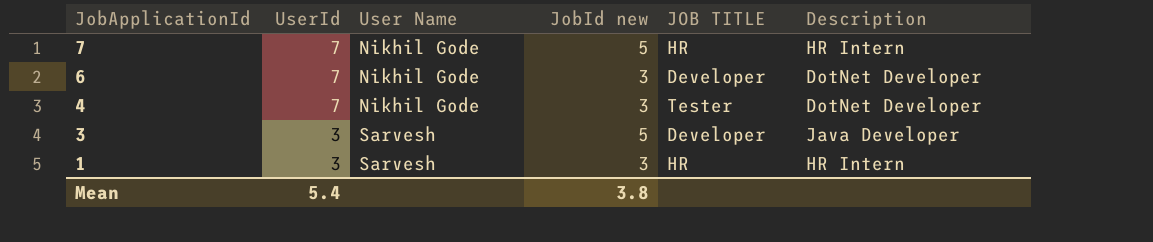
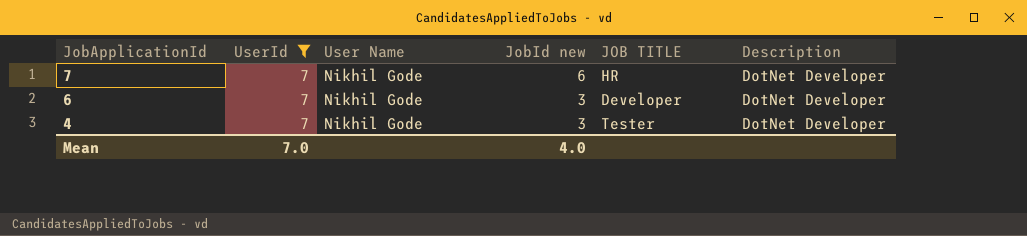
filter: none -> UserId = 7
7 | JobId new: 5 -> 6
7 | Description: HR Intern -> DotNet Developer
Mean | UserId: 5.4 -> 7.0
Mean | JobId new: 3.8 -> 4.0

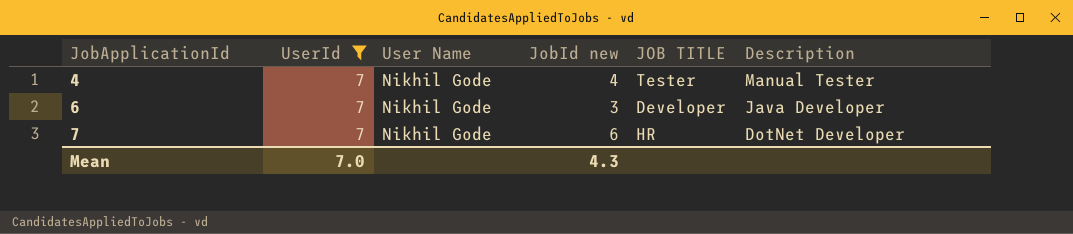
row order: JobApplicationId descending -> JobApplicationId ascending
4 | JobId new: 3 -> 4
4 | Description: DotNet Developer -> Manual Tester
6 | Description: DotNet Developer -> Java Developer
Mean | JobId new: 4.0 -> 4.3

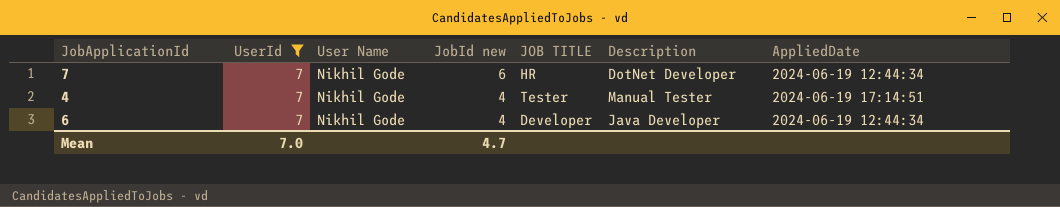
row order: JobApplicationId ascending -> JobId new descending
column AppliedDate | position: none -> 7
6 | JobId new: 3 -> 4
Mean | JobId new: 4.3 -> 4.7

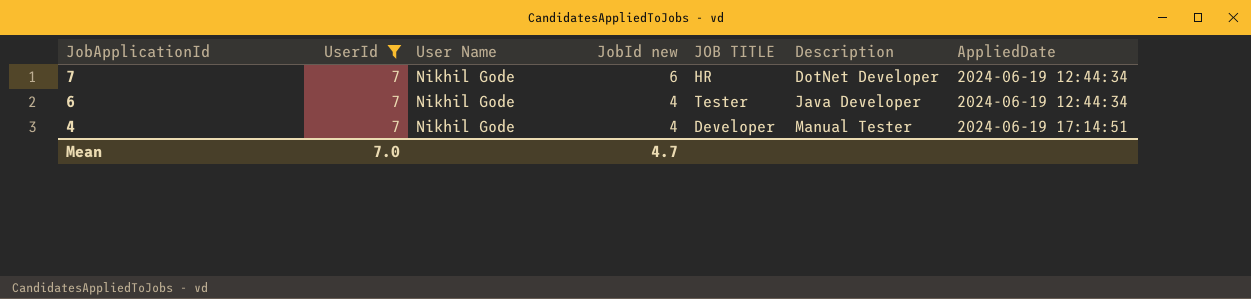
row order: JobId new descending -> JobApplicationId descending
6 | JOB TITLE: Developer -> Tester
4 | JOB TITLE: Tester -> Developer

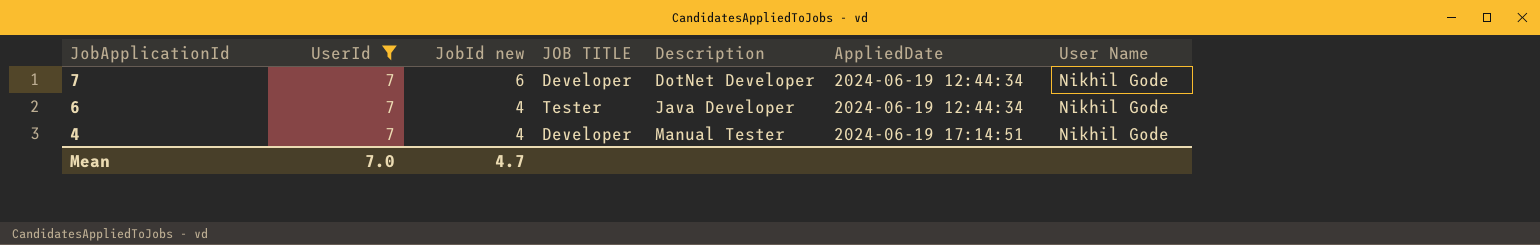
column User Name | position: 3 -> 7
7 | JOB TITLE: HR -> Developer

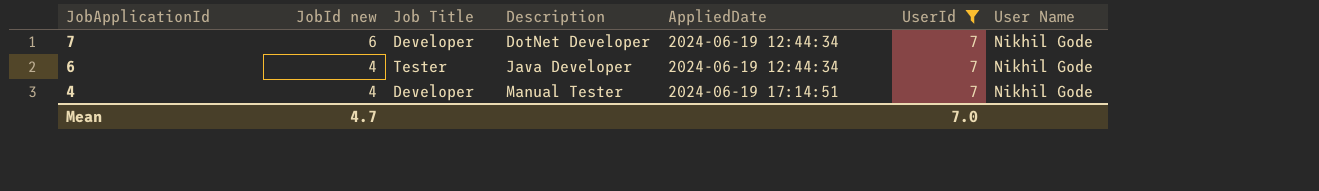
column name: JOB TITLE -> Job Title
column UserId | position: 2 -> 6

